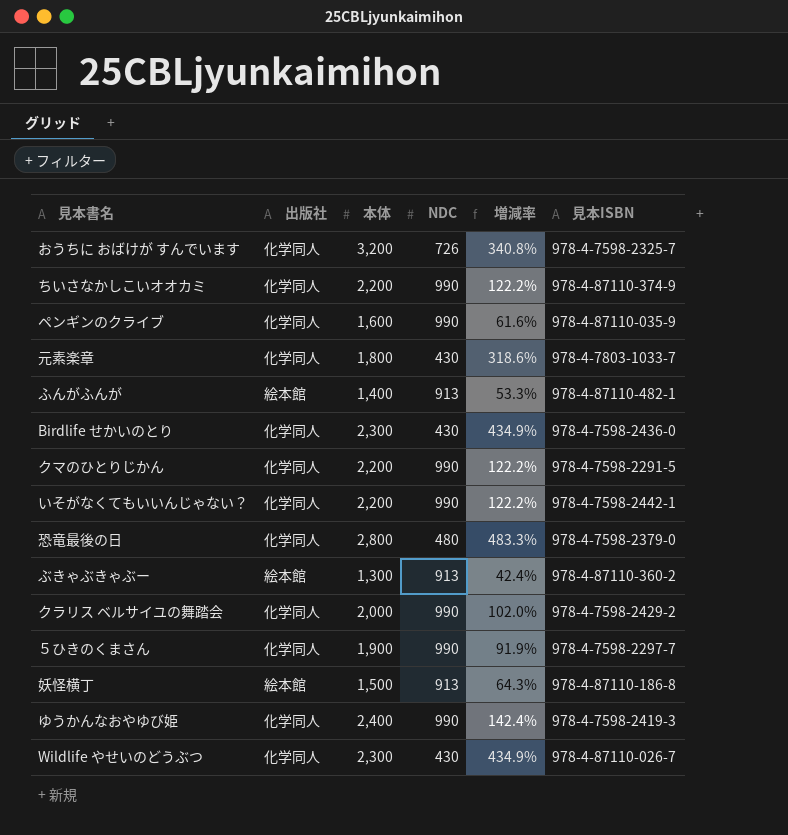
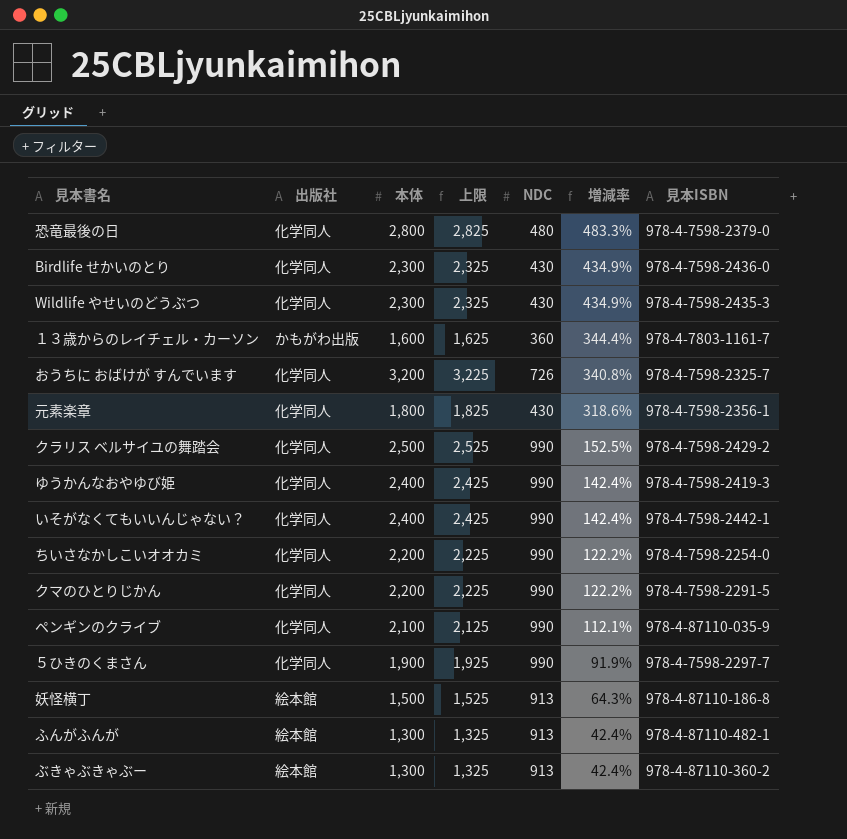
row order: none -> 増減率 descending
column 上限 | formula: none -> [本体] + 25
Wildlife やせいのどうぶつ | 見本ISBN: 978-4-87110-026-7 -> 978-4-7598-2435-3
row １３歳からのレイチェル・カーソン: none -> かもがわ出版 | 1,600 | 1,625 | 360 | 344.4% | 978-4-7803-1161-7
元素楽章 | 見本ISBN: 978-4-7803-1033-7 -> 978-4-7598-2356-1
クラリス ベルサイユの舞踏会 | 本体: 2,000 -> 2,500
クラリス ベルサイユの舞踏会 | 増減率: 102.0% -> 152.5%
いそがなくてもいいんじゃない？ | 本体: 2,200 -> 2,400
いそがなくてもいいんじゃない？ | 増減率: 122.2% -> 142.4%
ちいさなかしこいオオカミ | 見本ISBN: 978-4-87110-374-9 -> 978-4-7598-2254-0
ペンギンのクライブ | 本体: 1,600 -> 2,100
ペンギンのクライブ | 増減率: 61.6% -> 112.1%
ふんがふんが | 本体: 1,400 -> 1,300
ふんがふんが | 増減率: 53.3% -> 42.4%

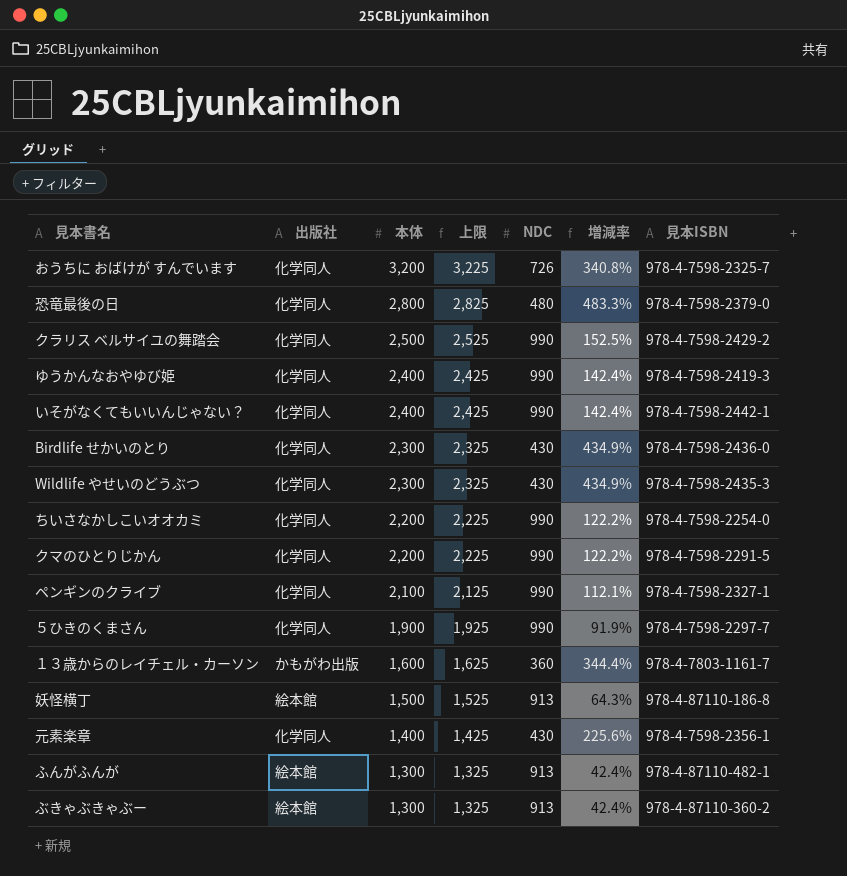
row order: 増減率 descending -> 本体 descending
ペンギンのクライブ | 見本ISBN: 978-4-87110-035-9 -> 978-4-7598-2327-1
元素楽章 | 本体: 1,800 -> 1,400
元素楽章 | 上限: 1,825 -> 1,425
元素楽章 | 増減率: 318.6% -> 225.6%

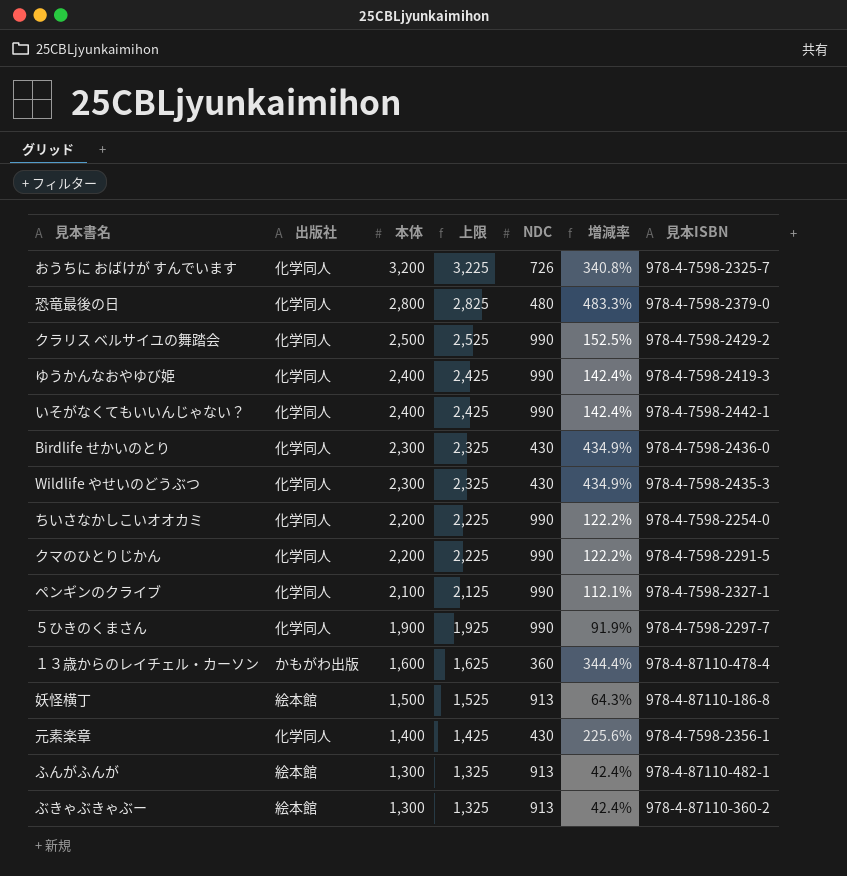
１３歳からのレイチェル・カーソン | 見本ISBN: 978-4-7803-1161-7 -> 978-4-87110-478-4

